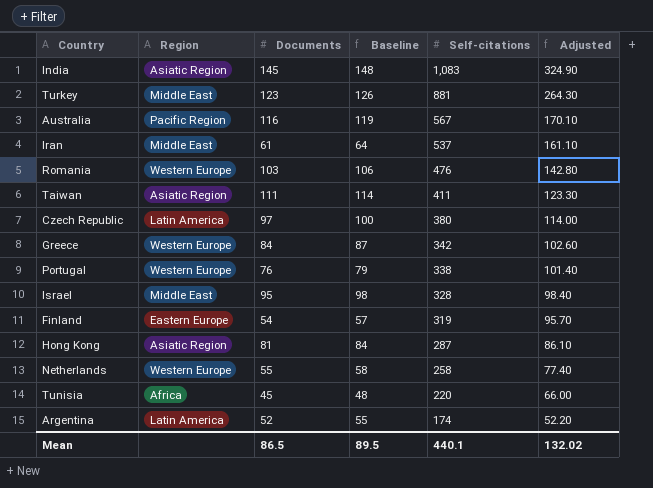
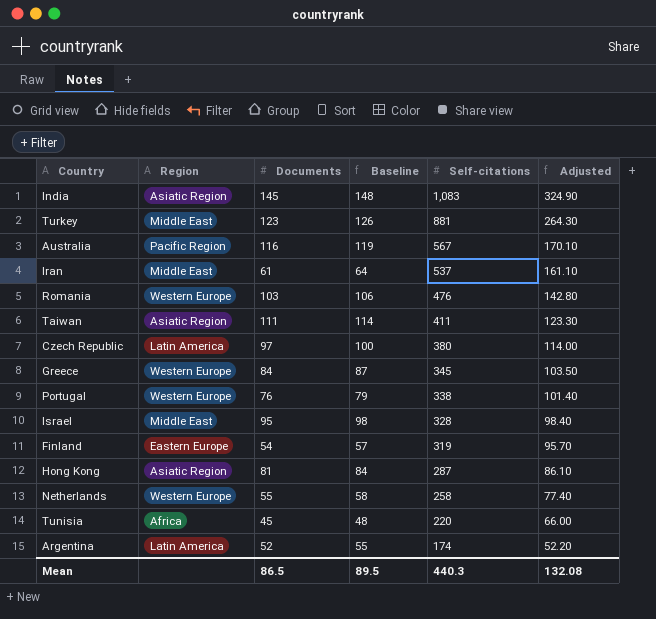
Greece | Self-citations: 342 -> 345
Greece | Adjusted: 102.60 -> 103.50
Mean | Self-citations: 440.1 -> 440.3
Mean | Adjusted: 132.02 -> 132.08

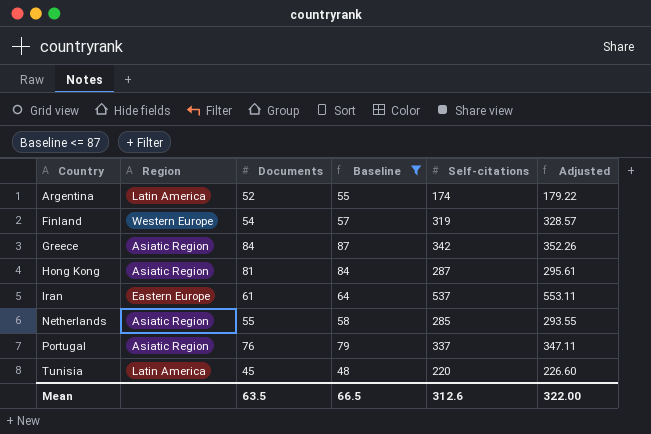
filter: none -> Baseline <= 87
row order: Self-citations descending -> Country ascending
column Adjusted | formula: [Self-citations] * 0.3 -> [Self-citations] * 1.03
Finland | Region: Eastern Europe -> Western Europe
Greece | Region: Western Europe -> Asiatic Region
Greece | Self-citations: 345 -> 342
Iran | Region: Middle East -> Eastern Europe
Netherlands | Region: Western Europe -> Asiatic Region
Netherlands | Self-citations: 258 -> 285
Portugal | Region: Western Europe -> Asiatic Region
Portugal | Self-citations: 338 -> 337
Tunisia | Region: Africa -> Latin America
Mean | Documents: 86.5 -> 63.5
Mean | Baseline: 89.5 -> 66.5
Mean | Self-citations: 440.3 -> 312.6
Mean | Adjusted: 132.08 -> 322.00

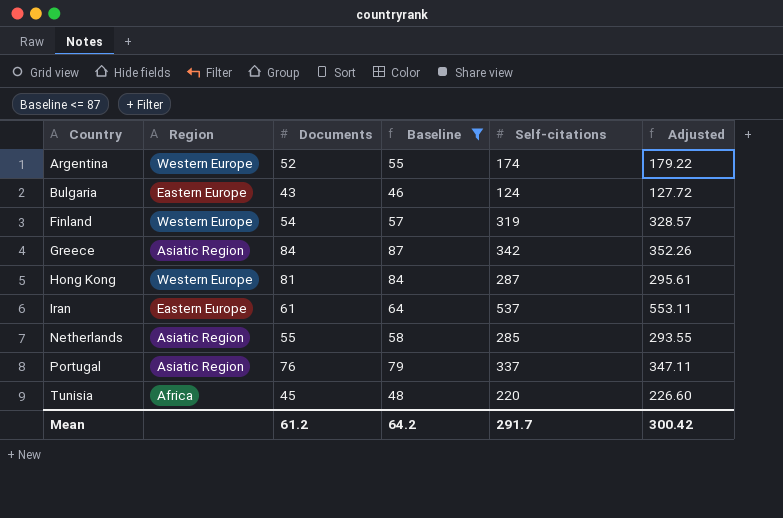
Argentina | Region: Latin America -> Western Europe
row Bulgaria: none -> Eastern Europe | 43 | 46 | 124 | 127.72
Hong Kong | Region: Asiatic Region -> Western Europe
Tunisia | Region: Latin America -> Africa
Mean | Documents: 63.5 -> 61.2
Mean | Baseline: 66.5 -> 64.2
Mean | Self-citations: 312.6 -> 291.7
Mean | Adjusted: 322.00 -> 300.42

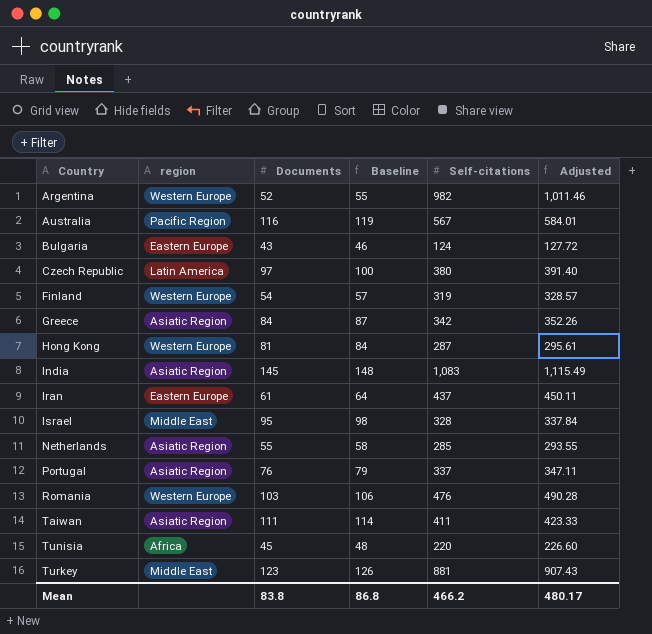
filter: Baseline <= 87 -> none
column name: Region -> region
Argentina | Self-citations: 174 -> 982
Argentina | Adjusted: 179.22 -> 1,011.46
Iran | Self-citations: 537 -> 437
Iran | Adjusted: 553.11 -> 450.11
Mean | Documents: 61.2 -> 83.8
Mean | Baseline: 64.2 -> 86.8
Mean | Self-citations: 291.7 -> 466.2
Mean | Adjusted: 300.42 -> 480.17

